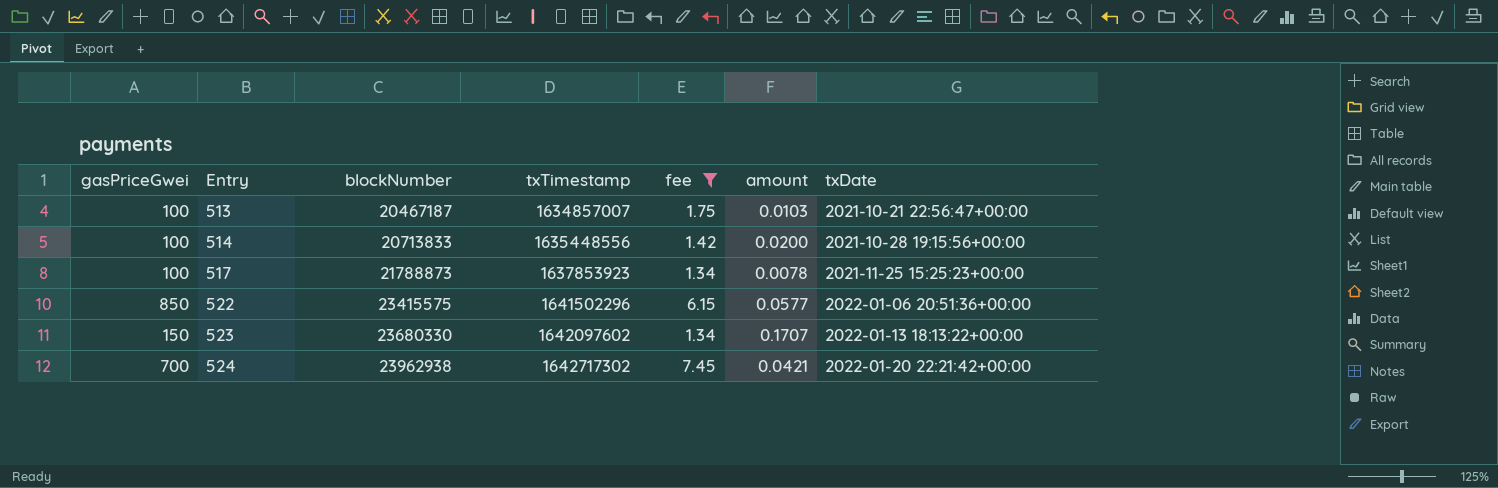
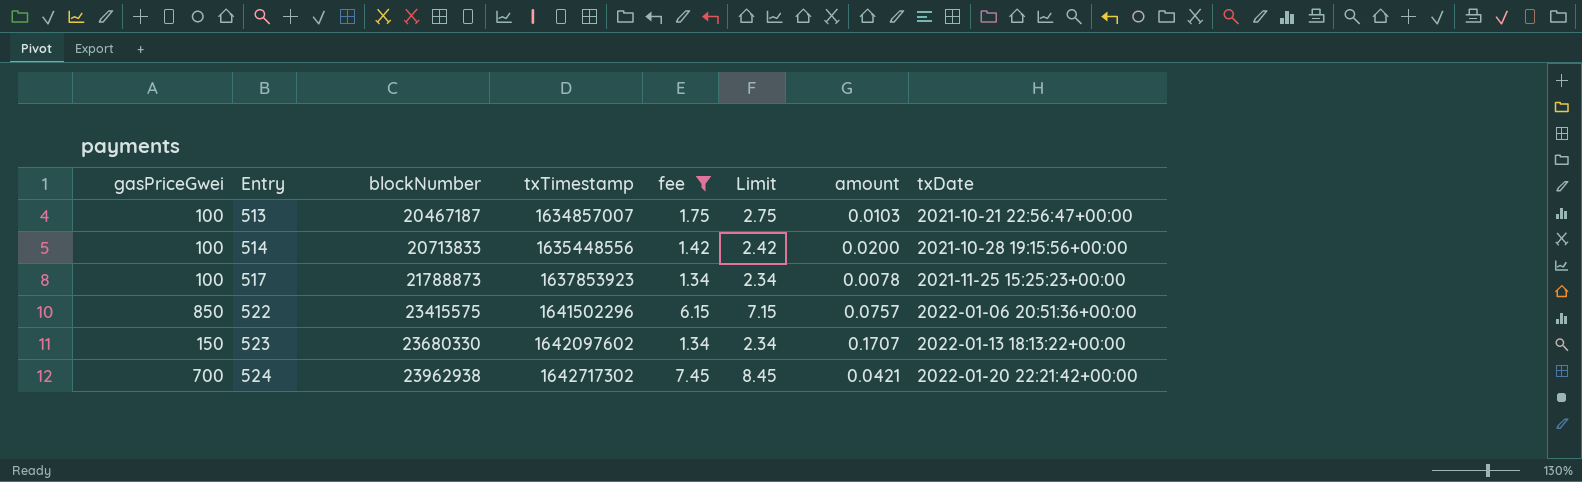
column Limit | formula: none -> [fee] + 1
522 | amount: 0.0577 -> 0.0757

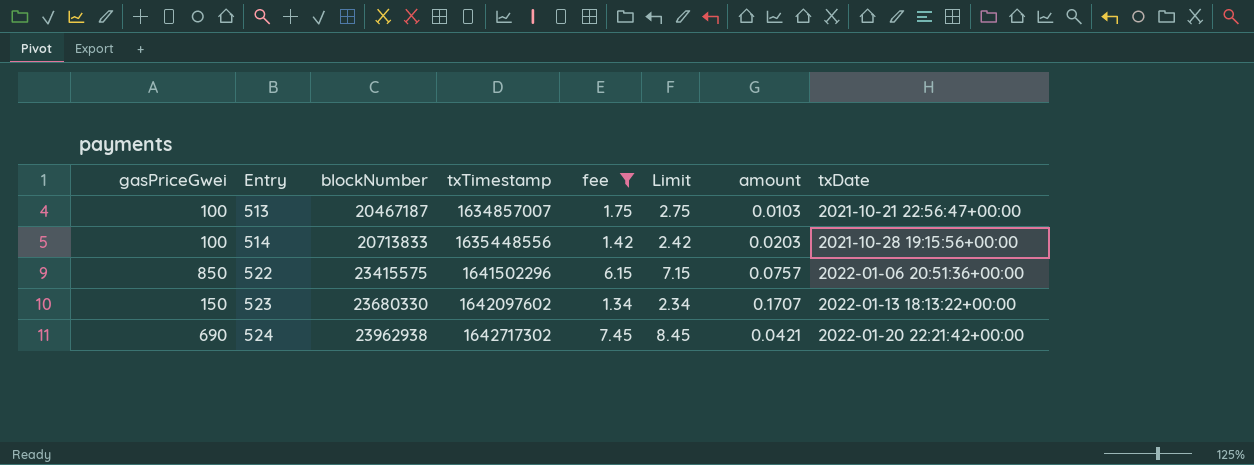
row 517: 100 | 21788873 | 1637853923 | 1.34 | 2.34 | 0.0078 | 2021-11-25 15:25:23+00:00 -> none
514 | amount: 0.0200 -> 0.0203
524 | gasPriceGwei: 700 -> 690

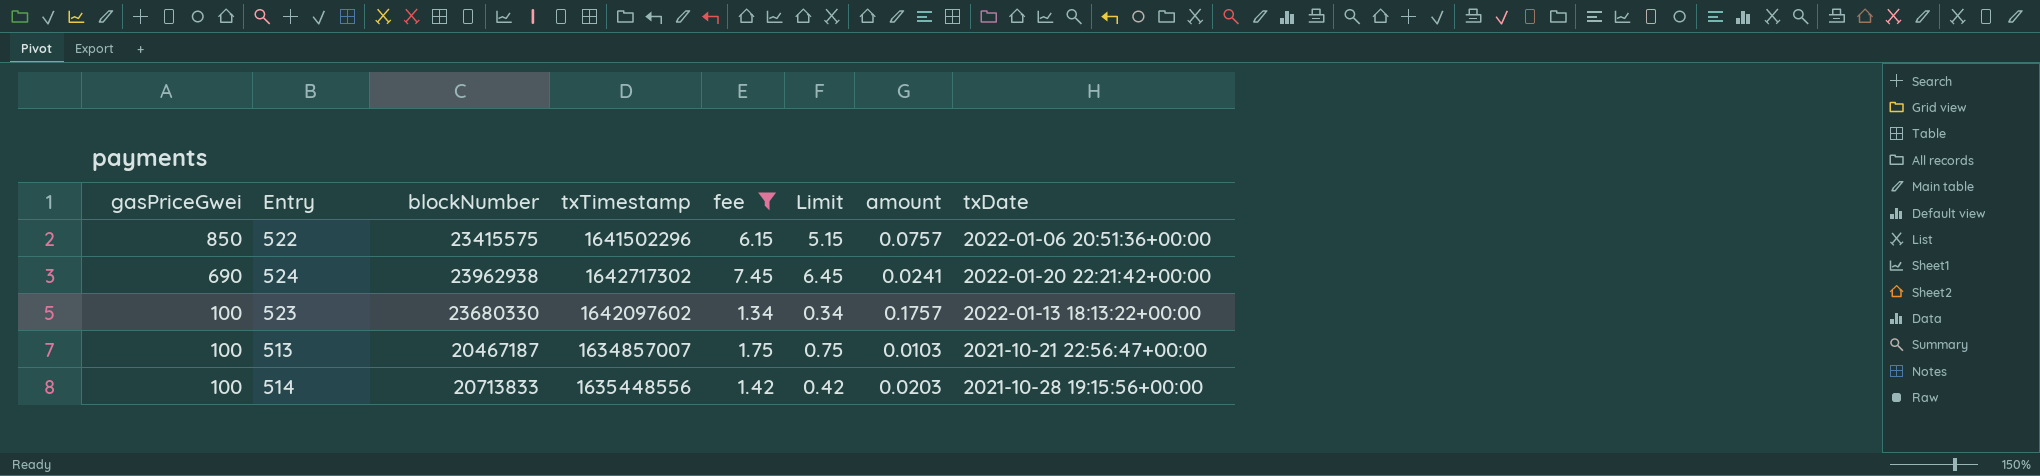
row order: Entry ascending -> gasPriceGwei descending
column Limit | formula: [fee] + 1 -> [fee] - 1
524 | amount: 0.0421 -> 0.0241
523 | gasPriceGwei: 150 -> 100
523 | amount: 0.1707 -> 0.1757

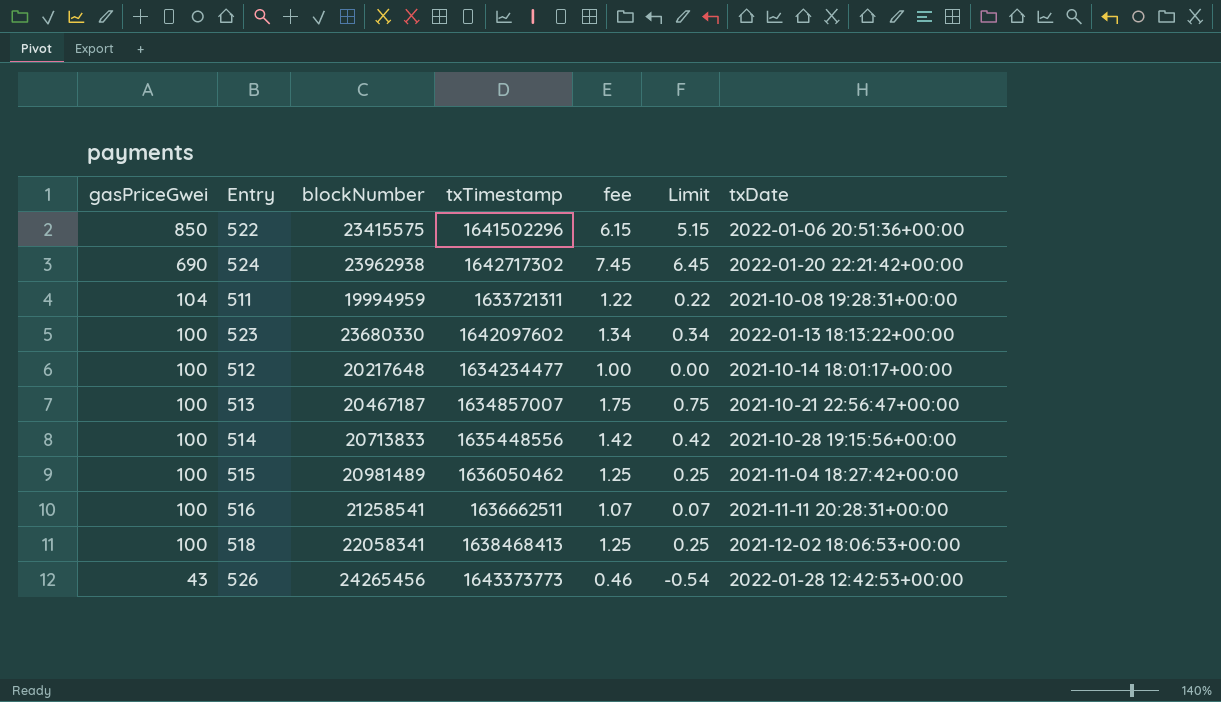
filter: fee >= 1.34 -> none
column amount | position: 7 -> none

